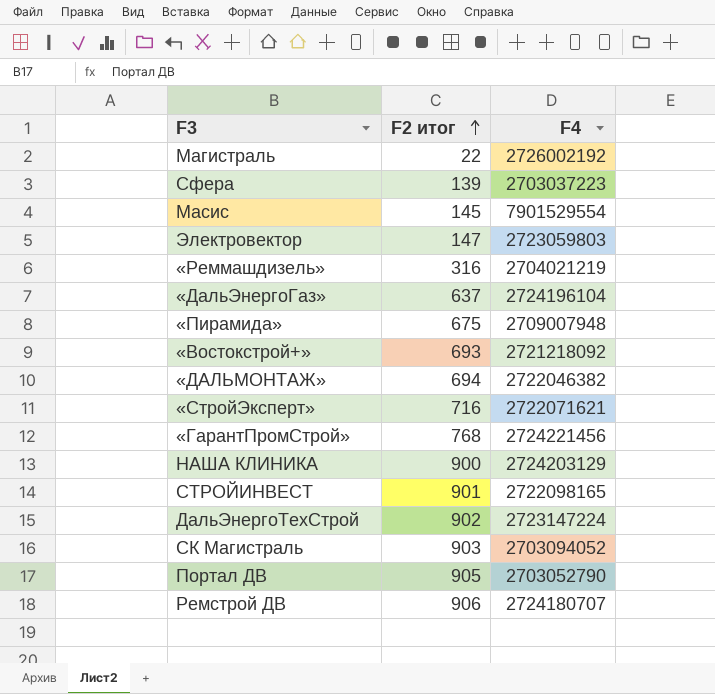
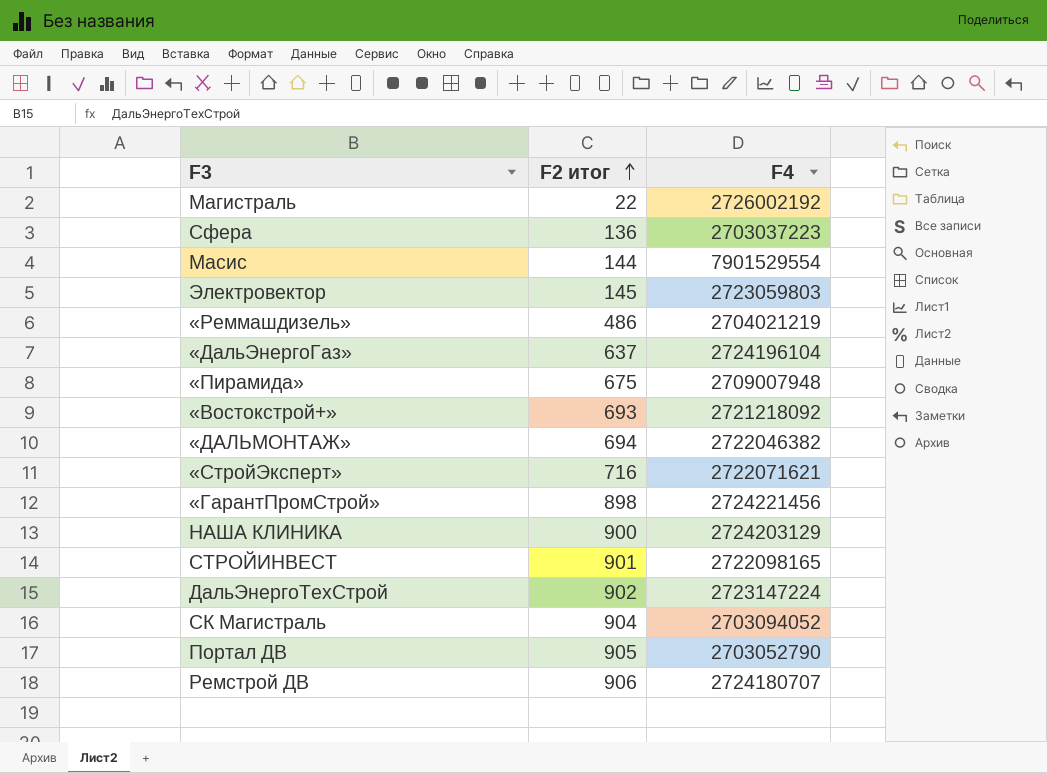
Сфера | F2 итог: 139 -> 136
Масис | F2 итог: 145 -> 144
Электровектор | F2 итог: 147 -> 145
«Реммашдизель» | F2 итог: 316 -> 486
«ГарантПромСтрой» | F2 итог: 768 -> 898
СК Магистраль | F2 итог: 903 -> 904

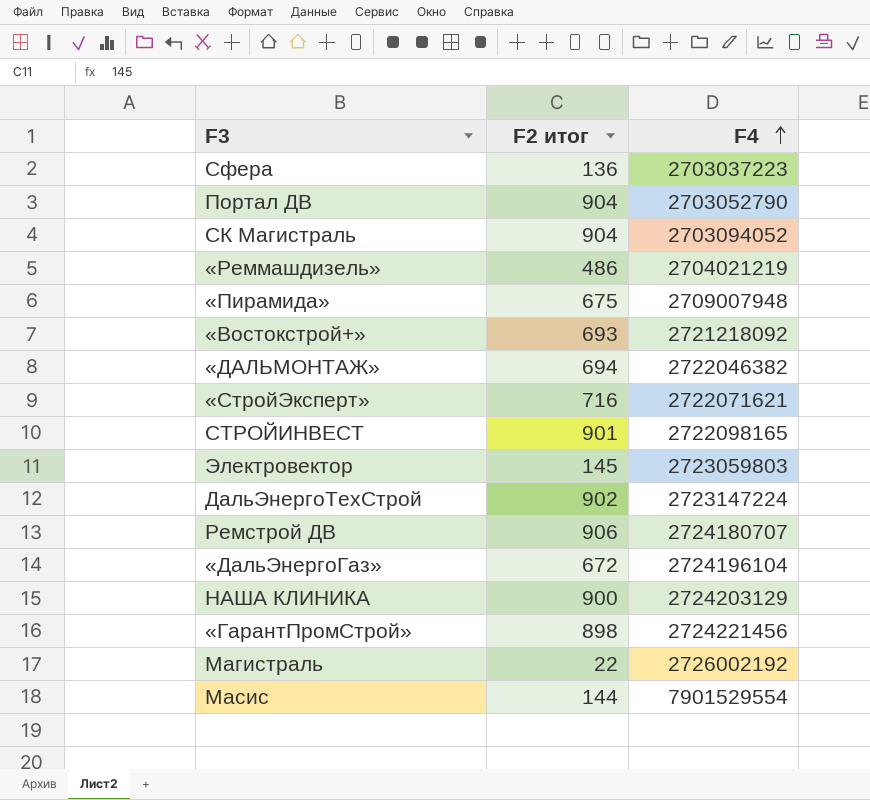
row order: F2 итог ascending -> F4 ascending
Портал ДВ | F2 итог: 905 -> 904
«ДальЭнергоГаз» | F2 итог: 637 -> 672

